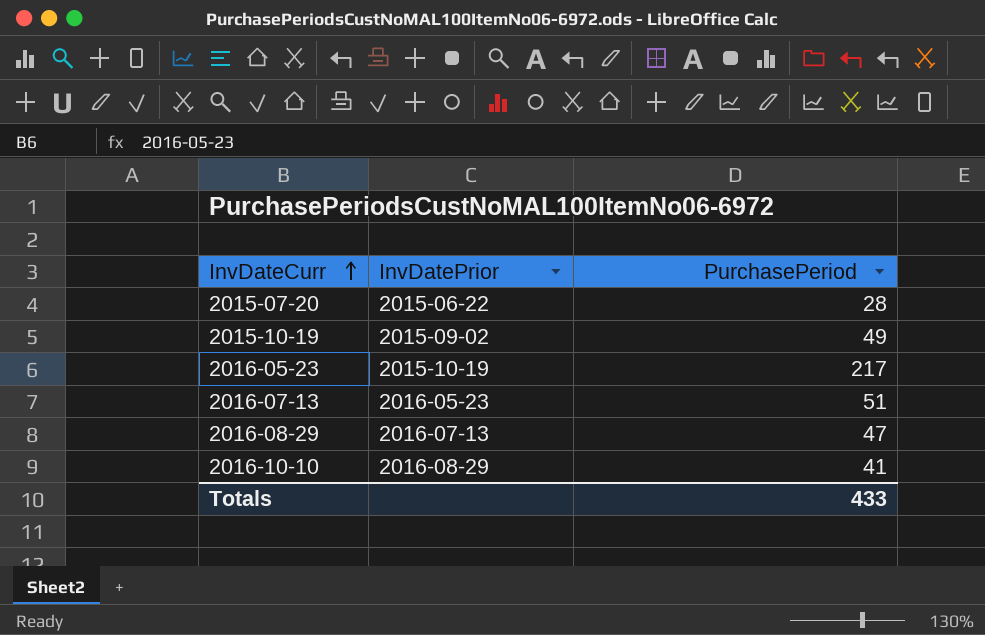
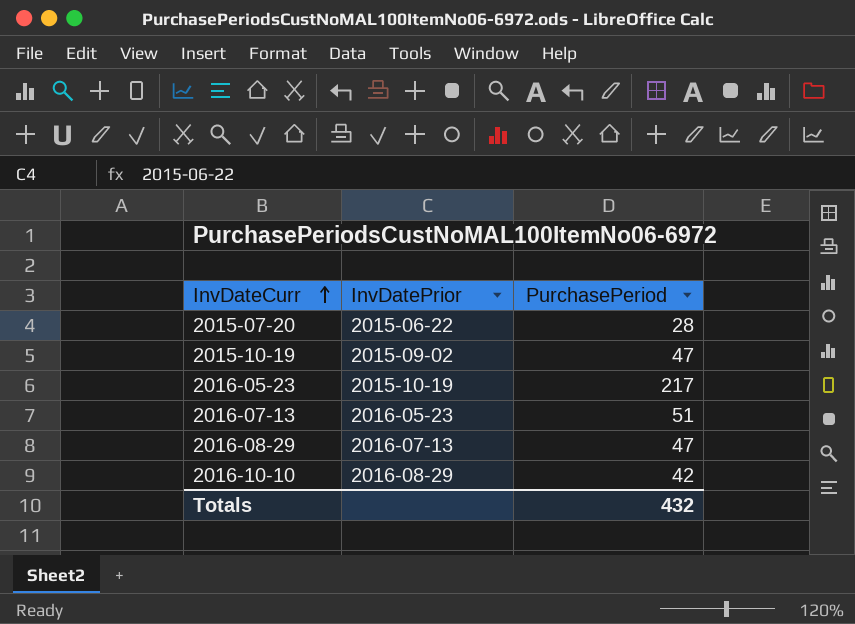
2015-10-19 | PurchasePeriod: 49 -> 47
2016-10-10 | PurchasePeriod: 41 -> 42
Totals | PurchasePeriod: 433 -> 432

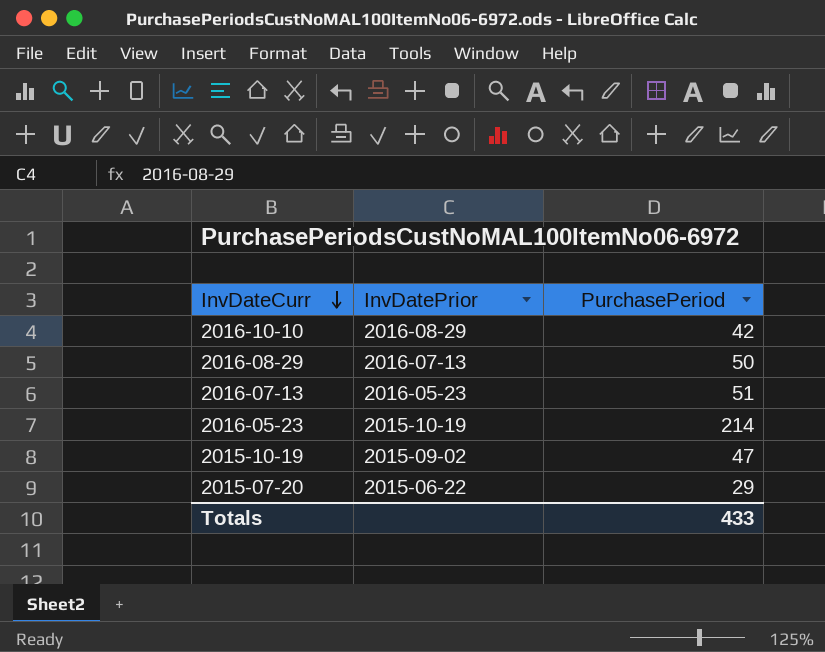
row order: InvDateCurr ascending -> InvDateCurr descending
2016-08-29 | PurchasePeriod: 47 -> 50
2016-05-23 | PurchasePeriod: 217 -> 214
2015-07-20 | PurchasePeriod: 28 -> 29
Totals | PurchasePeriod: 432 -> 433

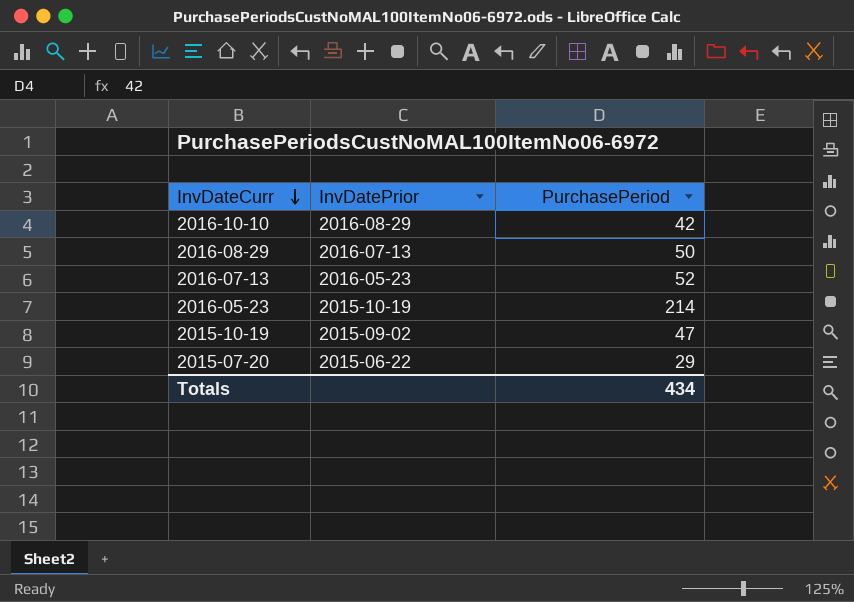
2016-07-13 | PurchasePeriod: 51 -> 52
Totals | PurchasePeriod: 433 -> 434

